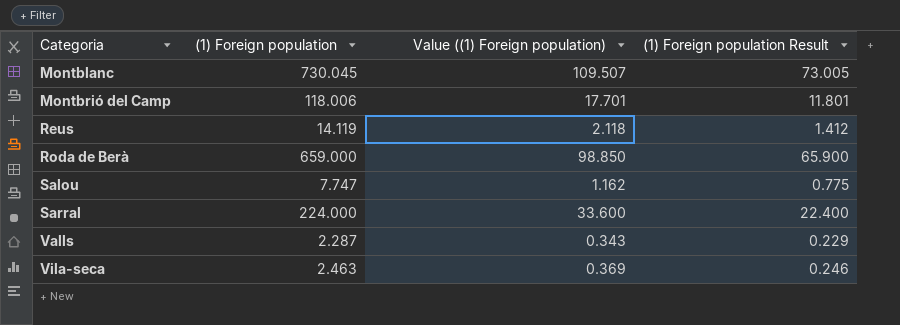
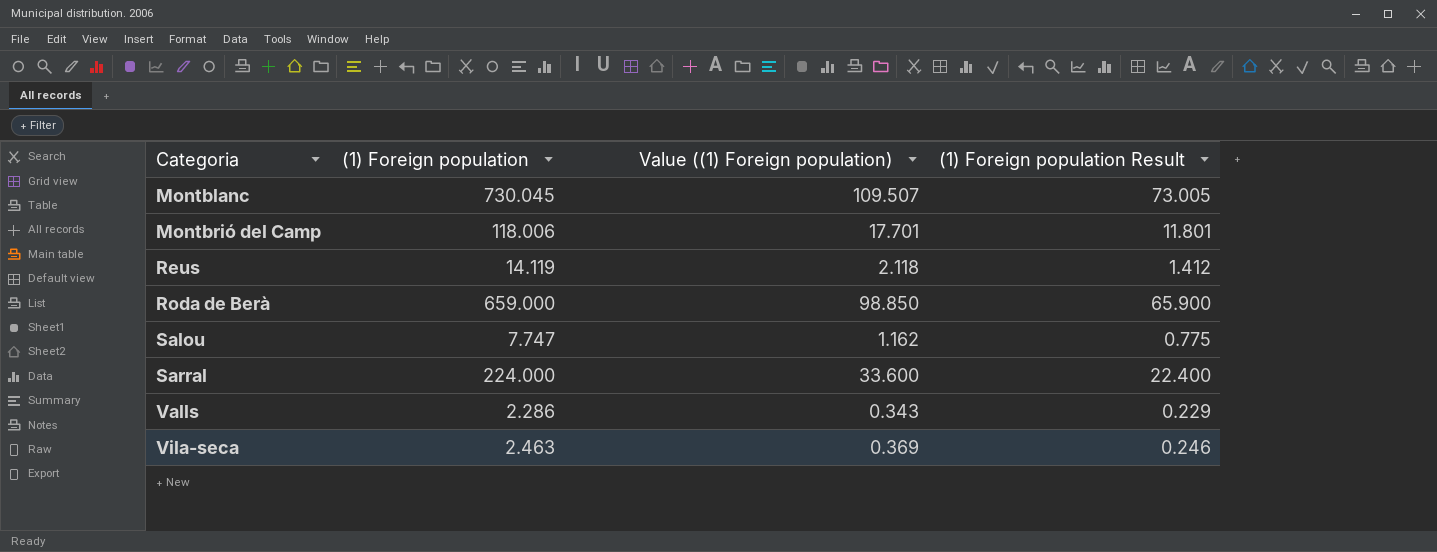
Valls | (1) Foreign population: 2.287 -> 2.286

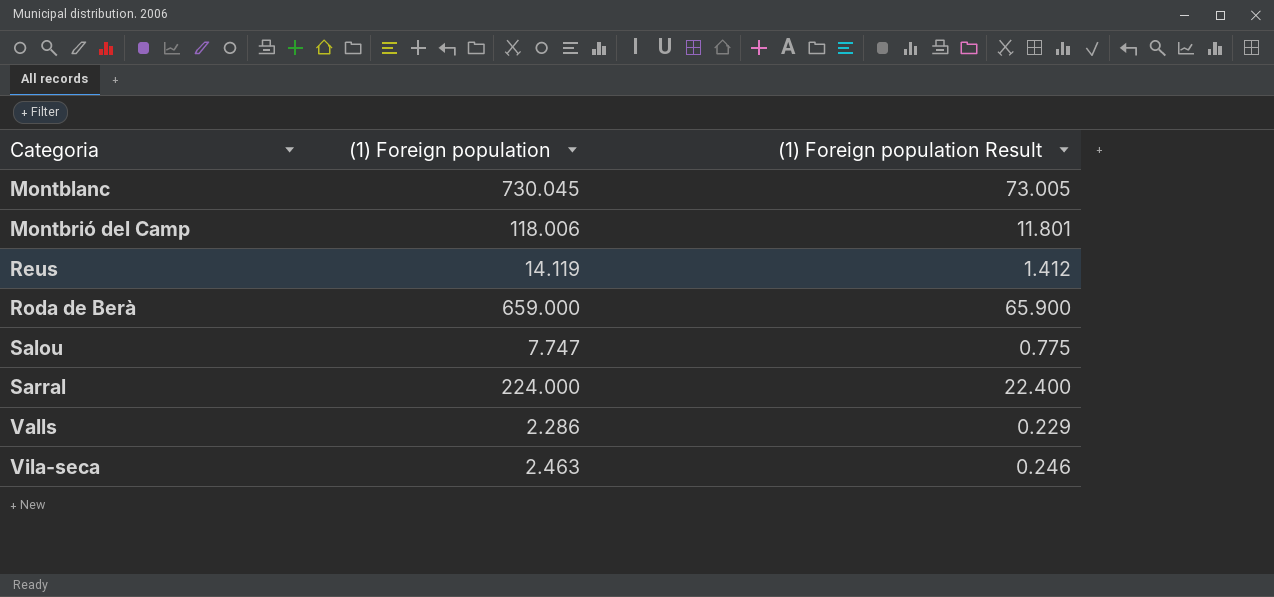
column Value ((1) Foreign population) | formula: [(1) Foreign population] * 0.15 -> none

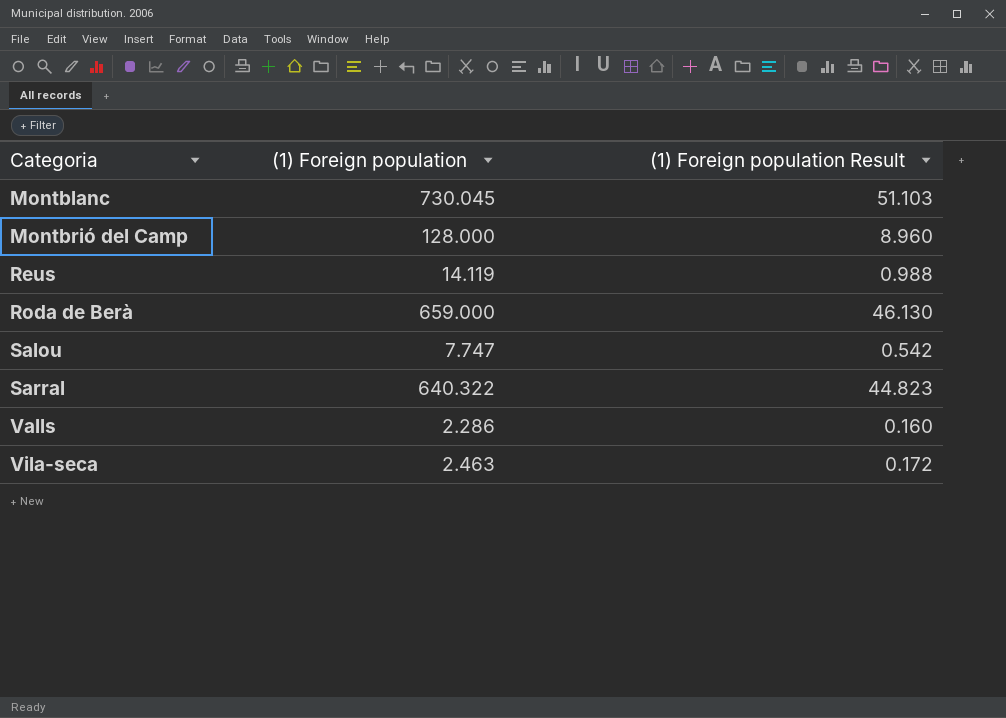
column (1) Foreign population Result | formula: [(1) Foreign population] * 0.1 -> [(1) Foreign population] * 0.07
Montbrió del Camp | (1) Foreign population: 118.006 -> 128.000
Sarral | (1) Foreign population: 224.000 -> 640.322

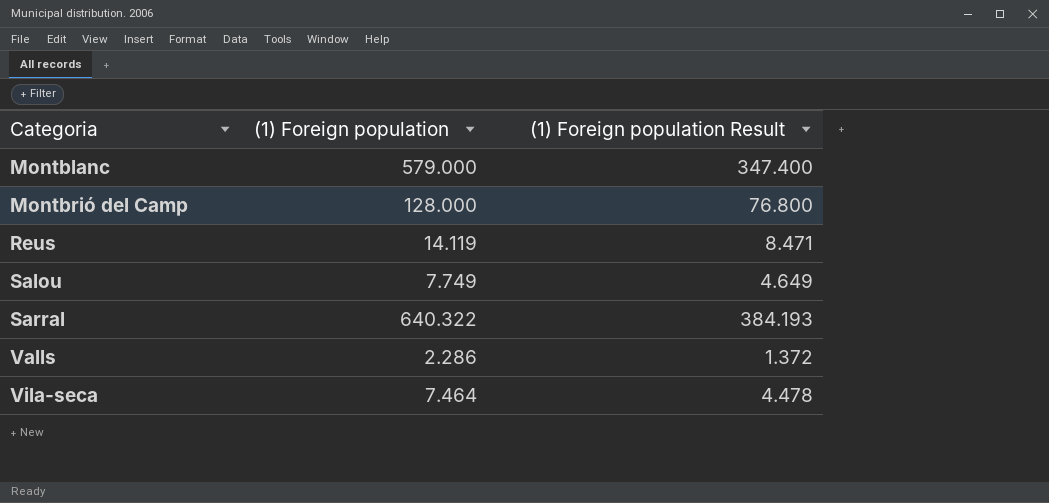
column (1) Foreign population Result | formula: [(1) Foreign population] * 0.07 -> [(1) Foreign population] * 0.6
row Roda de Berà: 659.000 | 46.130 -> none
Montblanc | (1) Foreign population: 730.045 -> 579.000
Salou | (1) Foreign population: 7.747 -> 7.749
Vila-seca | (1) Foreign population: 2.463 -> 7.464

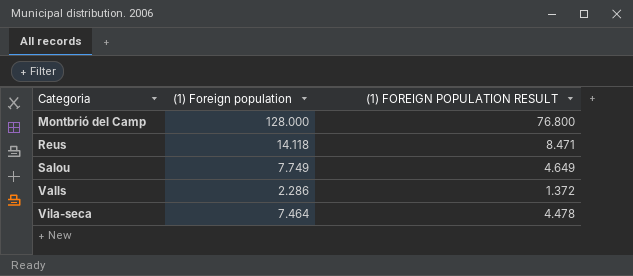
column name: (1) Foreign population Result -> (1) FOREIGN POPULATION RESULT
row Montblanc: 579.000 | 347.400 -> none
row Sarral: 640.322 | 384.193 -> none
Reus | (1) Foreign population: 14.119 -> 14.118

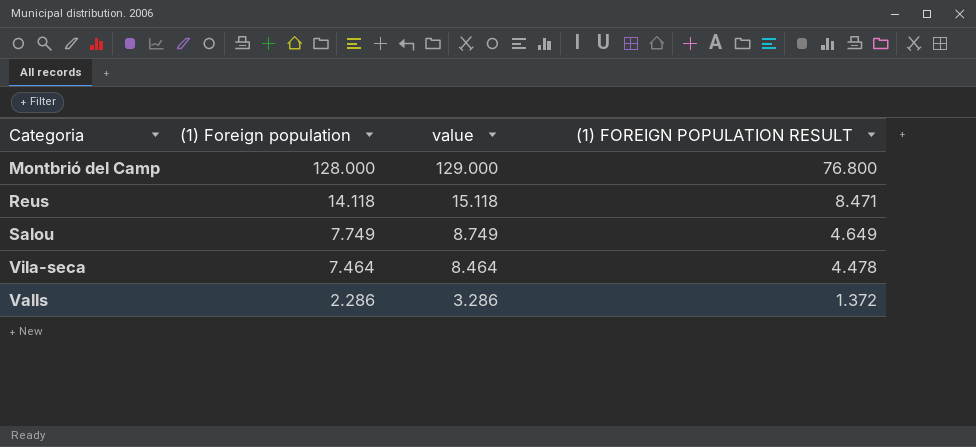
row order: Categoria ascending -> (1) Foreign population descending
column value | formula: none -> [(1) Foreign population] + 1

